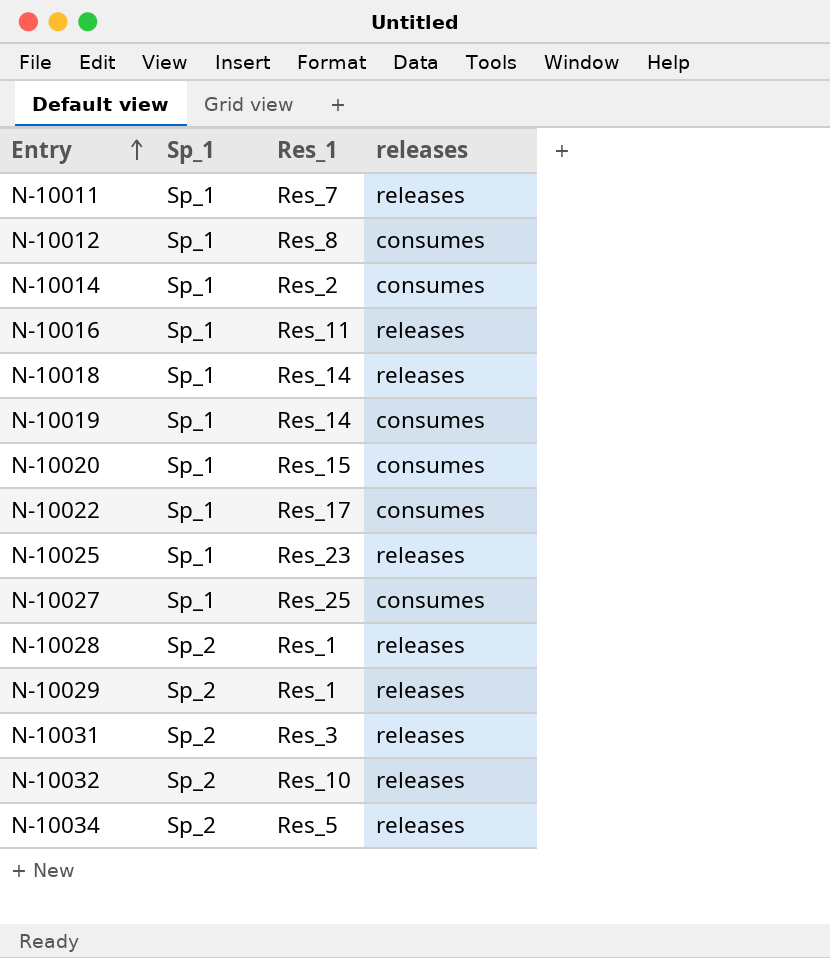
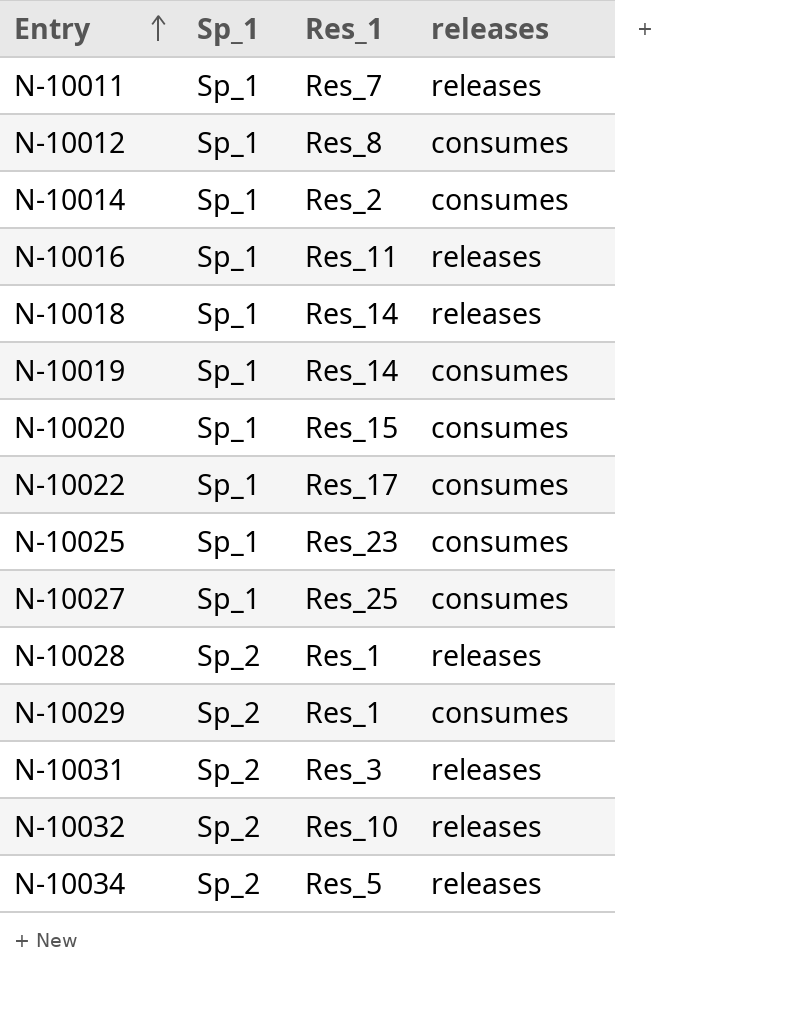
N-10025 | releases: releases -> consumes
N-10029 | releases: releases -> consumes

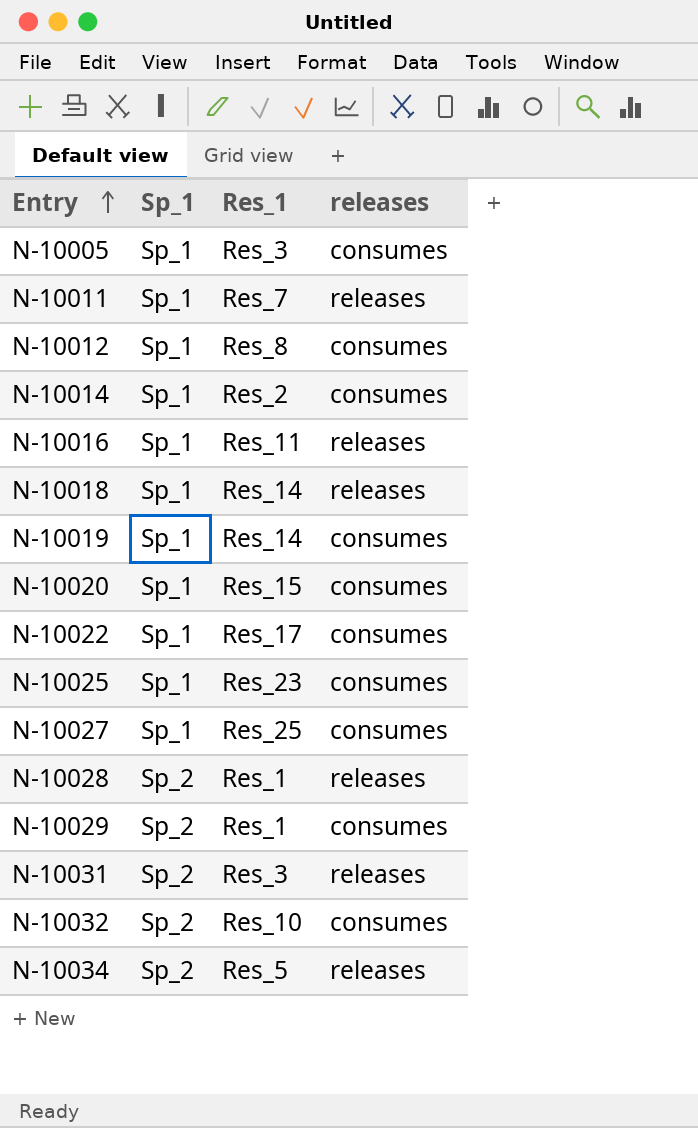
row N-10005: none -> Sp_1 | Res_3 | consumes
N-10032 | releases: releases -> consumes

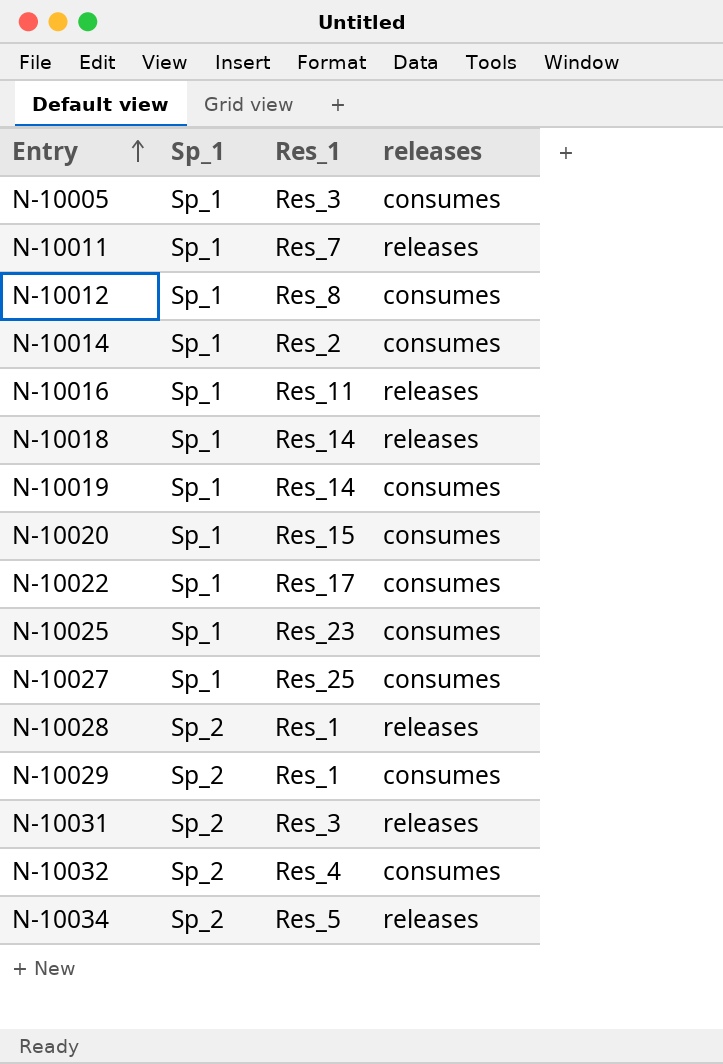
N-10032 | Res_1: Res_10 -> Res_4

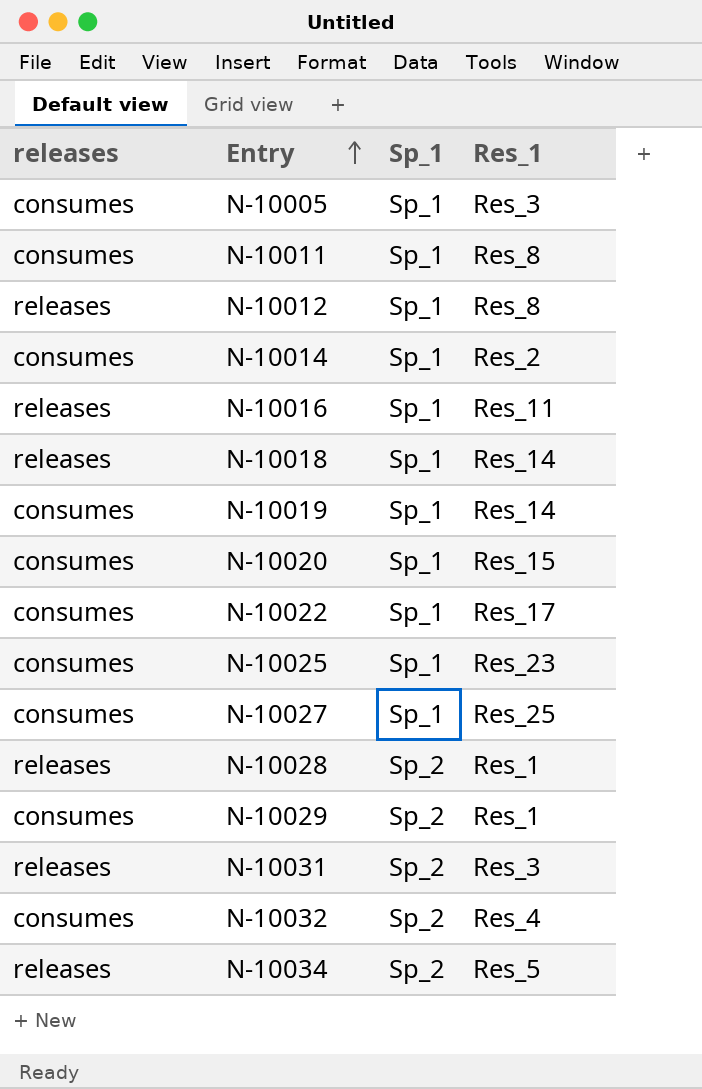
column releases | position: 4 -> 1
N-10011 | releases: releases -> consumes
N-10011 | Res_1: Res_7 -> Res_8
N-10012 | releases: consumes -> releases

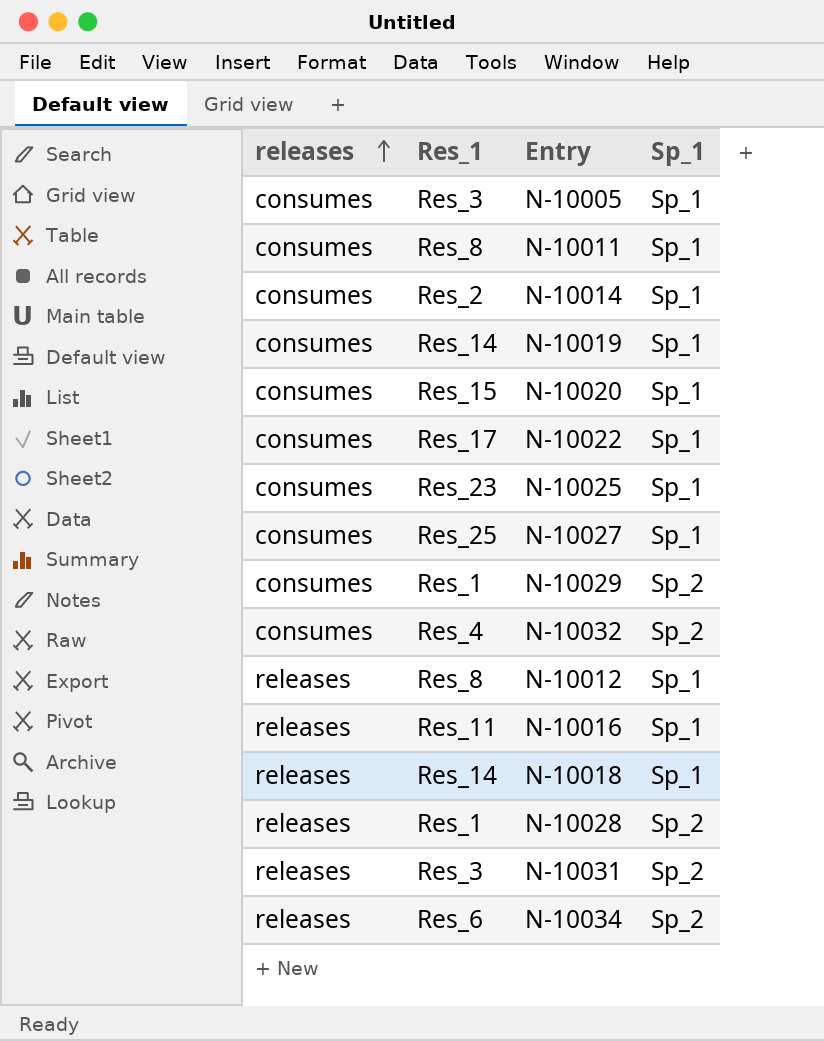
row order: Entry ascending -> releases ascending
column Res_1 | position: 4 -> 2
N-10034 | Res_1: Res_5 -> Res_6

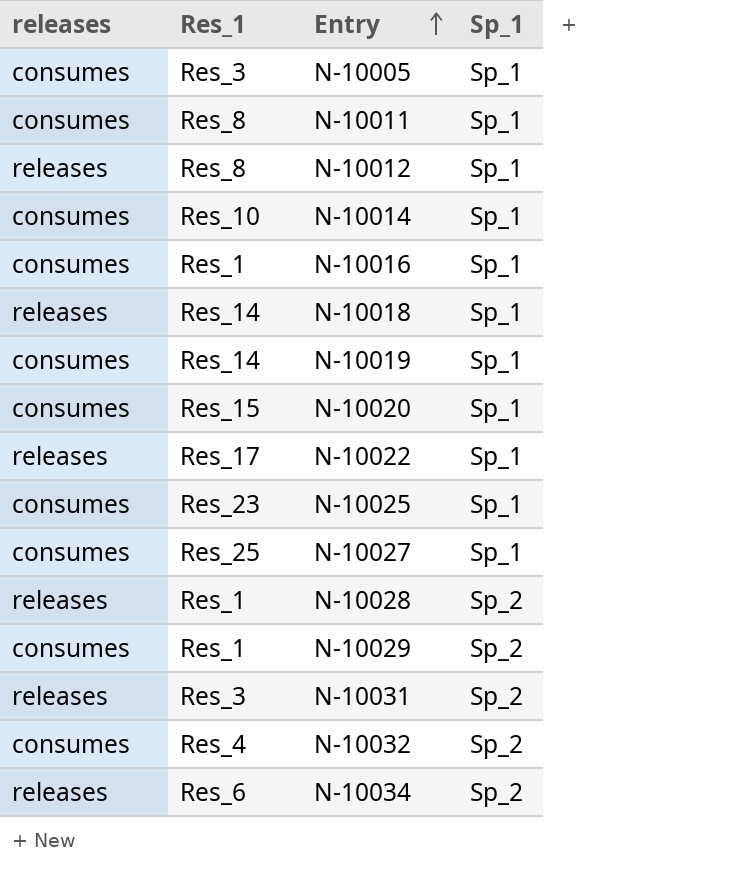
row order: releases ascending -> Entry ascending
N-10014 | Res_1: Res_2 -> Res_10
N-10016 | releases: releases -> consumes
N-10016 | Res_1: Res_11 -> Res_1
N-10022 | releases: consumes -> releases

